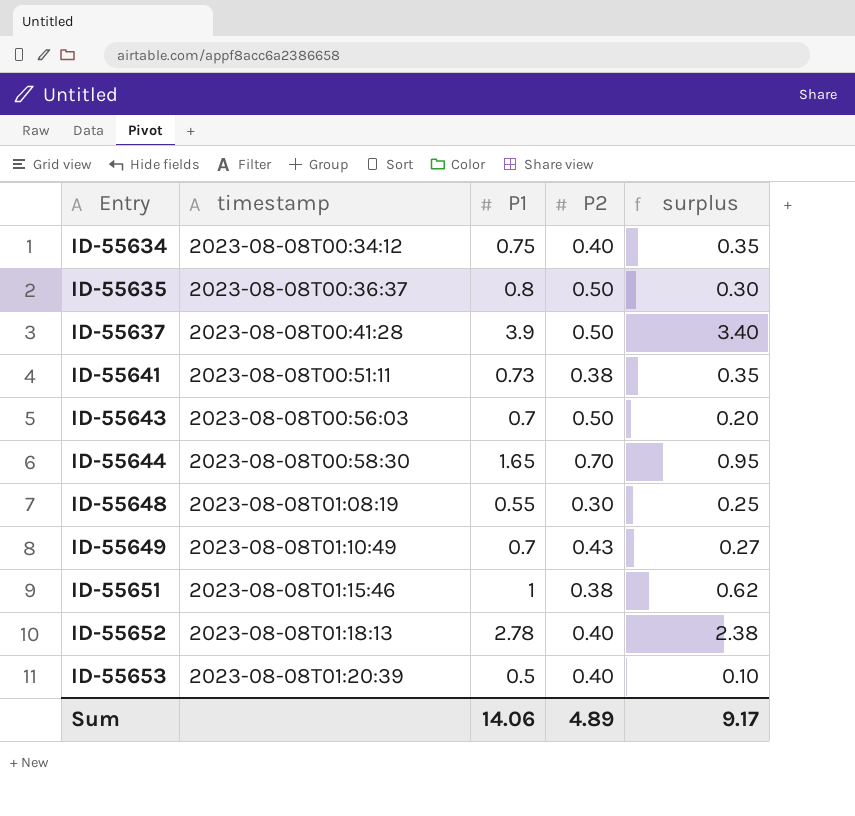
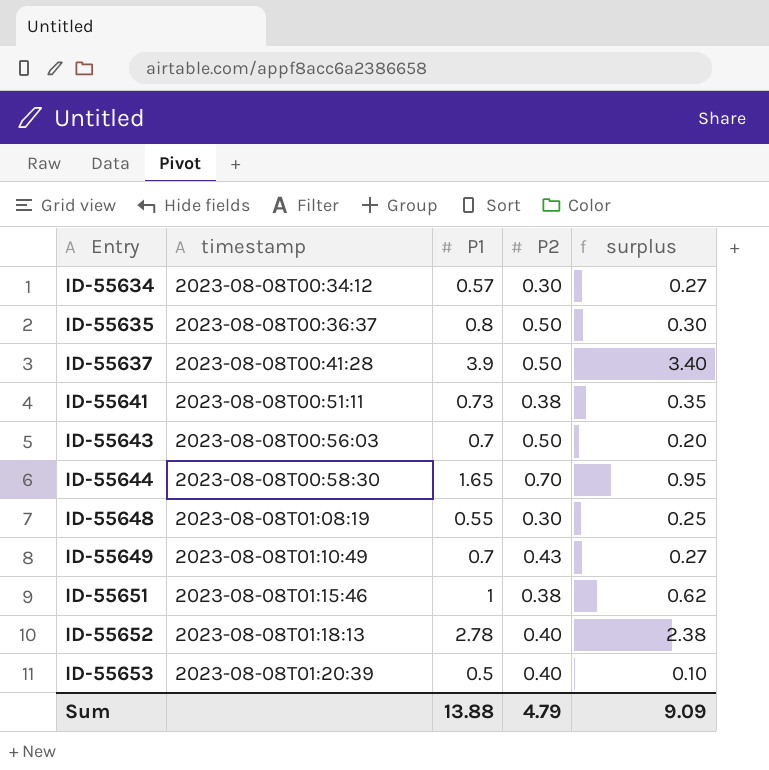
ID-55634 | P1: 0.75 -> 0.57
ID-55634 | P2: 0.40 -> 0.30
ID-55634 | surplus: 0.35 -> 0.27
Sum | P1: 14.06 -> 13.88
Sum | P2: 4.89 -> 4.79
Sum | surplus: 9.17 -> 9.09

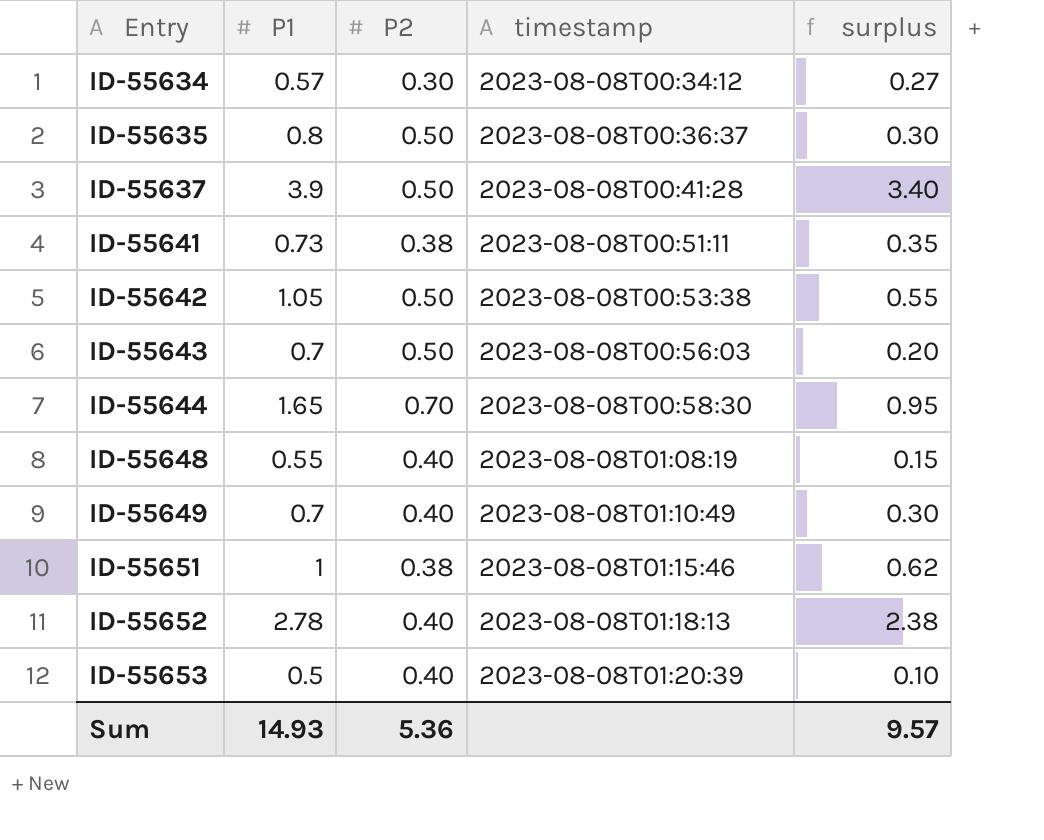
column timestamp | position: 2 -> 4
row ID-55642: none -> 1.05 | 0.50 | 2023-08-08T00:53:38 | 0.55
ID-55648 | P2: 0.30 -> 0.40
ID-55648 | surplus: 0.25 -> 0.15
ID-55649 | P2: 0.43 -> 0.40
ID-55649 | surplus: 0.27 -> 0.30
Sum | P1: 13.88 -> 14.93
Sum | P2: 4.79 -> 5.36
Sum | surplus: 9.09 -> 9.57

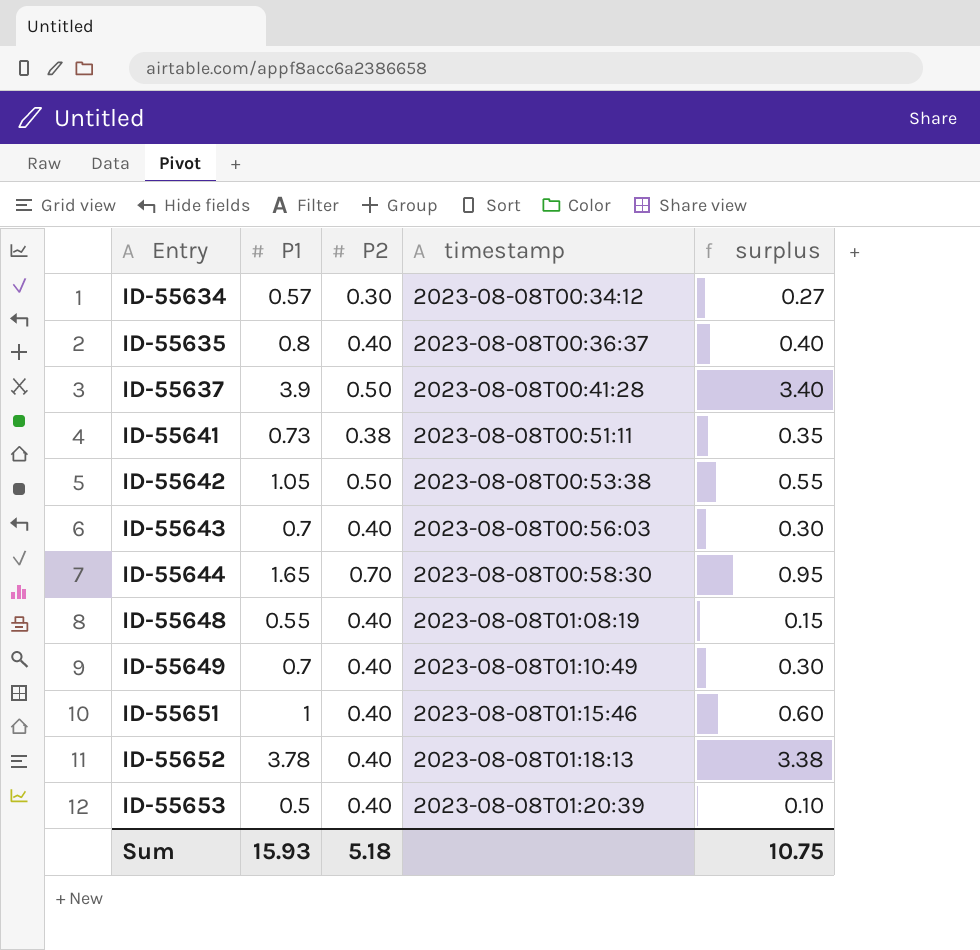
ID-55635 | P2: 0.50 -> 0.40
ID-55635 | surplus: 0.30 -> 0.40
ID-55643 | P2: 0.50 -> 0.40
ID-55643 | surplus: 0.20 -> 0.30
ID-55651 | P2: 0.38 -> 0.40
ID-55651 | surplus: 0.62 -> 0.60
ID-55652 | P1: 2.78 -> 3.78
ID-55652 | surplus: 2.38 -> 3.38
Sum | P1: 14.93 -> 15.93
Sum | P2: 5.36 -> 5.18
Sum | surplus: 9.57 -> 10.75

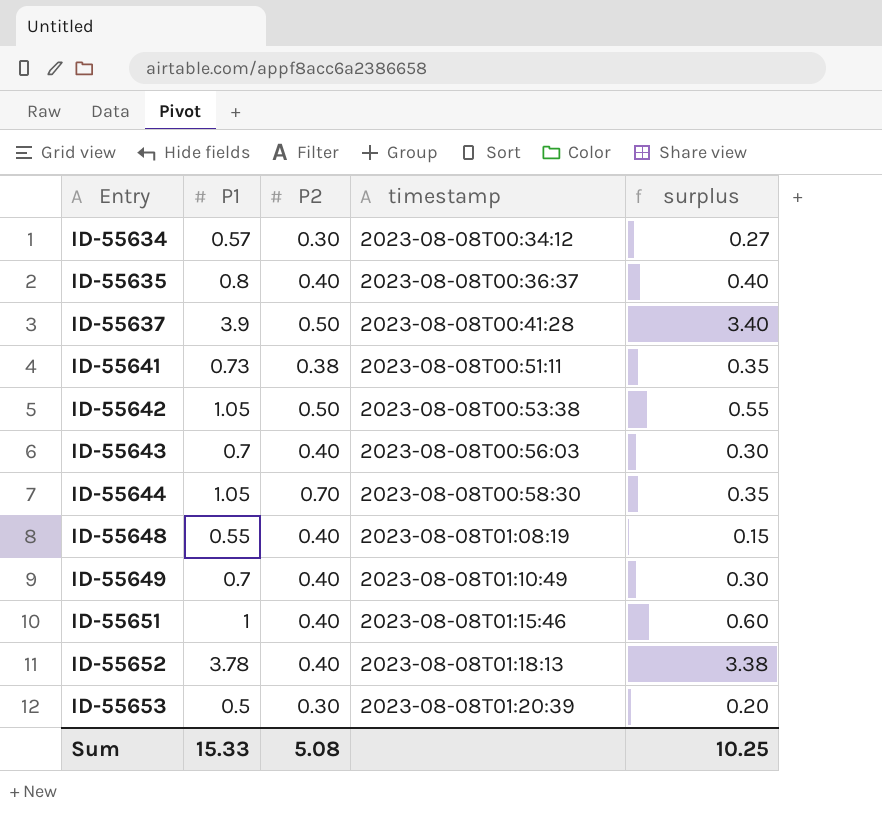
ID-55644 | P1: 1.65 -> 1.05
ID-55644 | surplus: 0.95 -> 0.35
ID-55653 | P2: 0.40 -> 0.30
ID-55653 | surplus: 0.10 -> 0.20
Sum | P1: 15.93 -> 15.33
Sum | P2: 5.18 -> 5.08
Sum | surplus: 10.75 -> 10.25

